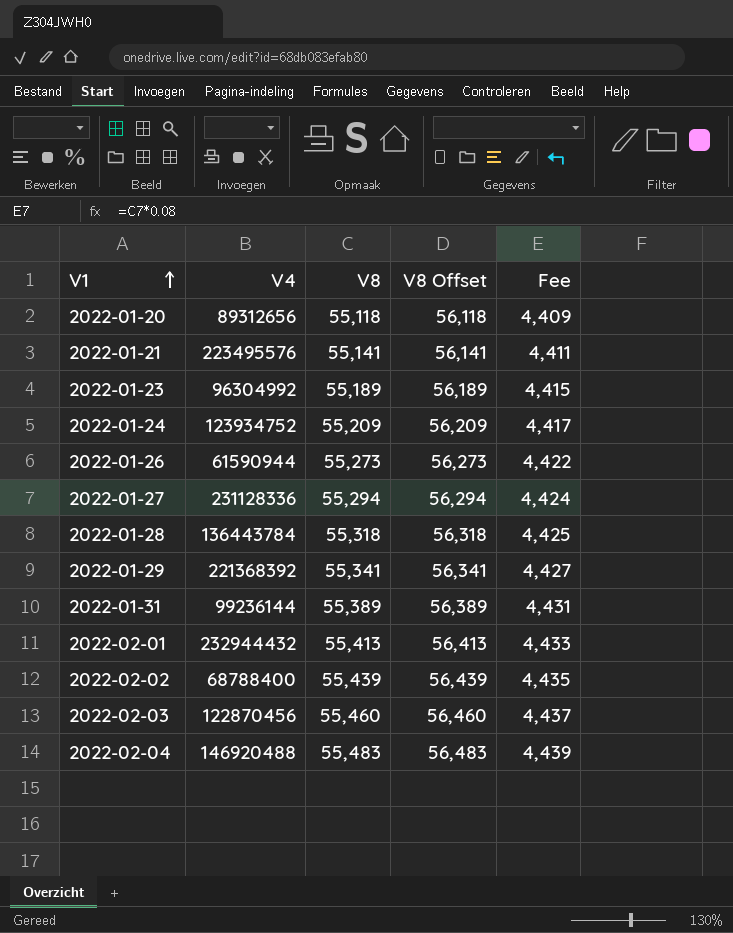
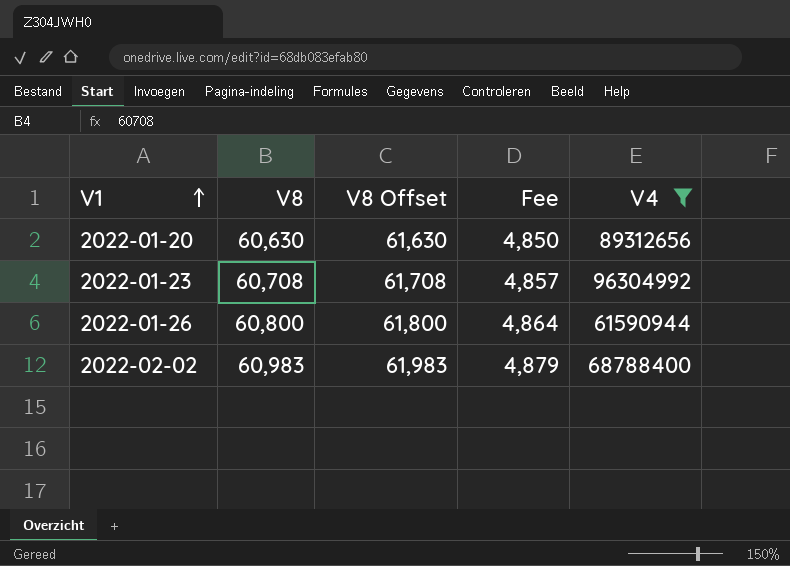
filter: none -> V4 <= 96304992
column V4 | position: 2 -> 5
2022-01-20 | V8: 55,118 -> 60,630
2022-01-20 | V8 Offset: 56,118 -> 61,630
2022-01-20 | Fee: 4,409 -> 4,850
2022-01-23 | V8: 55,189 -> 60,708
2022-01-23 | V8 Offset: 56,189 -> 61,708
2022-01-23 | Fee: 4,415 -> 4,857
2022-01-26 | V8: 55,273 -> 60,800
2022-01-26 | V8 Offset: 56,273 -> 61,800
2022-01-26 | Fee: 4,422 -> 4,864
2022-02-02 | V8: 55,439 -> 60,983
2022-02-02 | V8 Offset: 56,439 -> 61,983
2022-02-02 | Fee: 4,435 -> 4,879

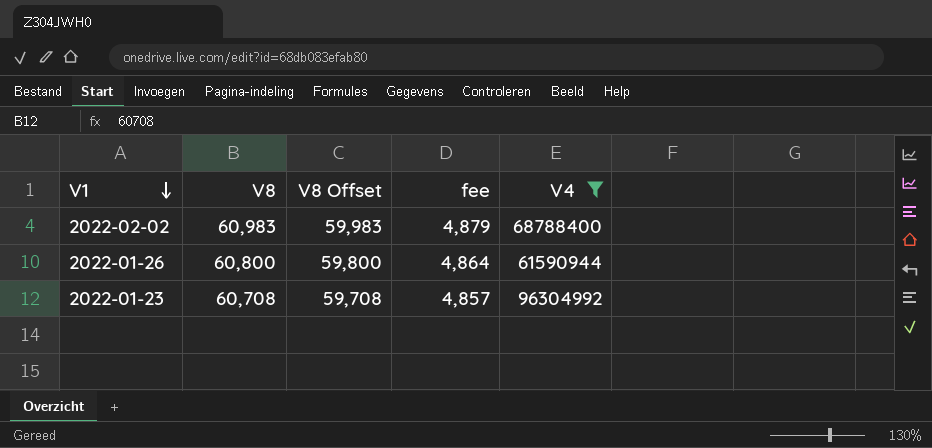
row order: V1 ascending -> V1 descending
column V8 Offset | formula: [V8] + 1000 -> [V8] - 1000
column name: Fee -> fee
row 2022-01-20: 60,630 | 61,630 | 4,850 | 89312656 -> none

